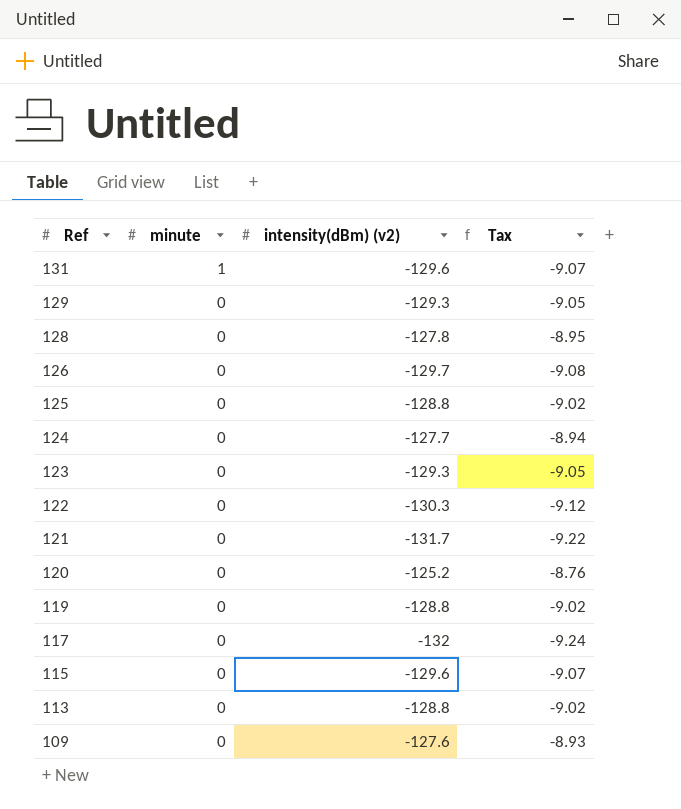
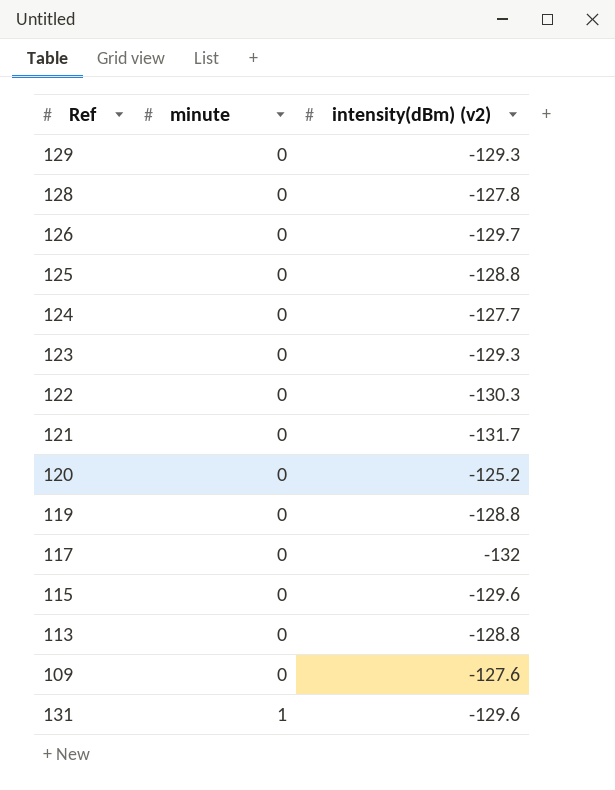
row order: Ref descending -> minute ascending
column Tax | formula: [intensity(dBm) (v2)] * 0.07 -> none

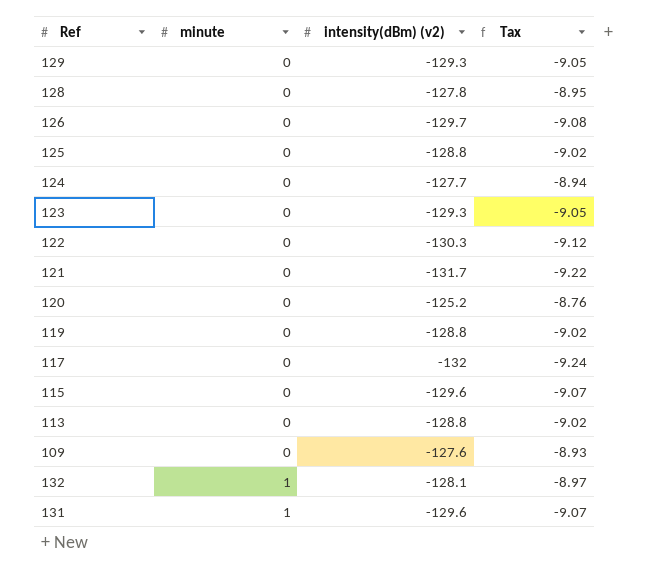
column Tax | formula: none -> [intensity(dBm) (v2)] * 0.07
row 132: none -> 1 | -128.1 | -8.97

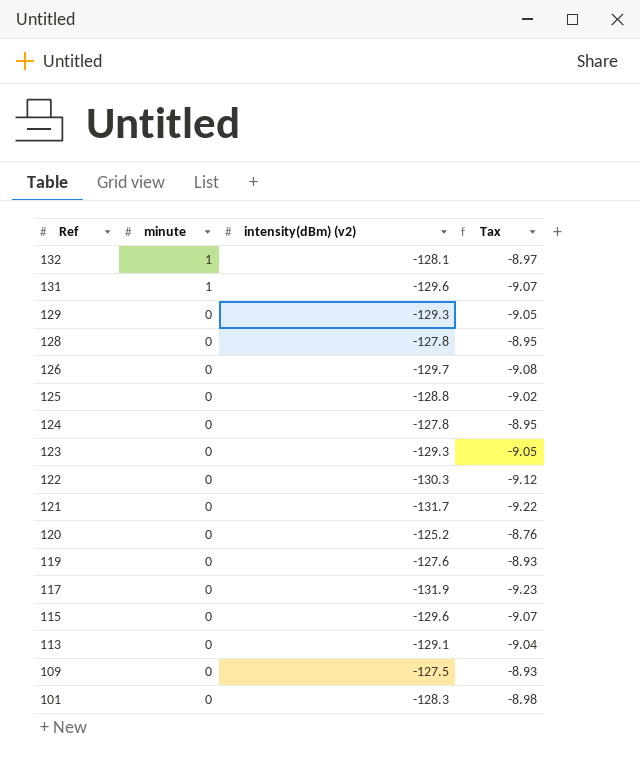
row order: minute ascending -> Ref descending
124 | intensity(dBm) (v2): -127.7 -> -127.8
124 | Tax: -8.94 -> -8.95
119 | intensity(dBm) (v2): -128.8 -> -127.6
119 | Tax: -9.02 -> -8.93
117 | intensity(dBm) (v2): -132 -> -131.9
117 | Tax: -9.24 -> -9.23
113 | intensity(dBm) (v2): -128.8 -> -129.1
113 | Tax: -9.02 -> -9.04
109 | intensity(dBm) (v2): -127.6 -> -127.5
row 101: none -> 0 | -128.3 | -8.98

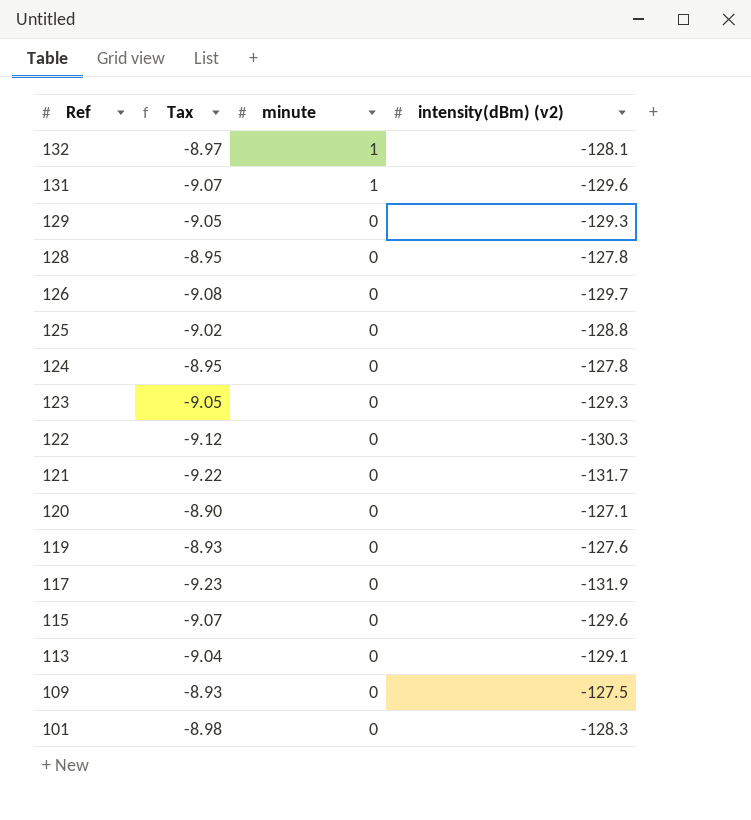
column Tax | position: 4 -> 2
120 | Tax: -8.76 -> -8.90
120 | intensity(dBm) (v2): -125.2 -> -127.1

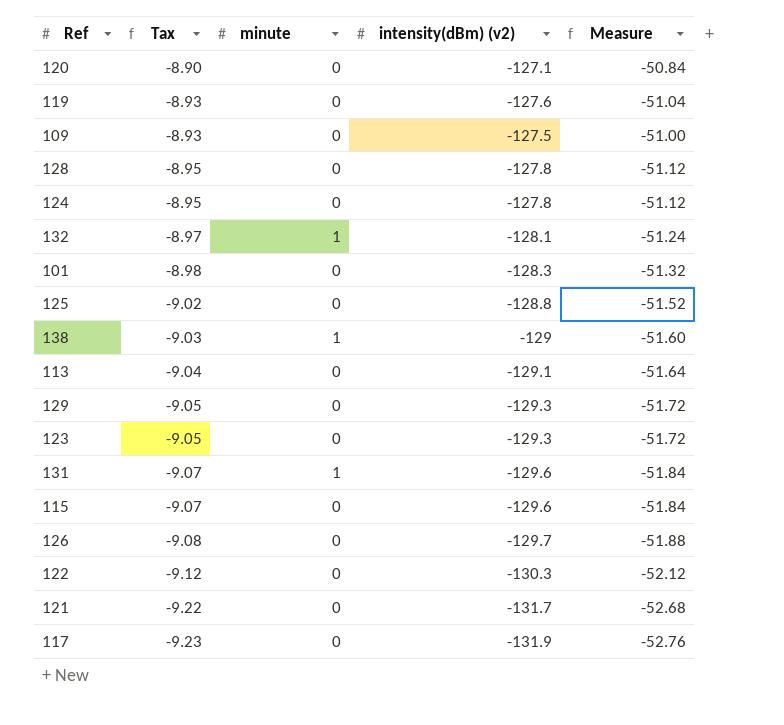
row order: Ref descending -> Tax descending
column Measure | formula: none -> [intensity(dBm) (v2)] * 0.4
row 138: none -> -9.03 | 1 | -129 | -51.60

